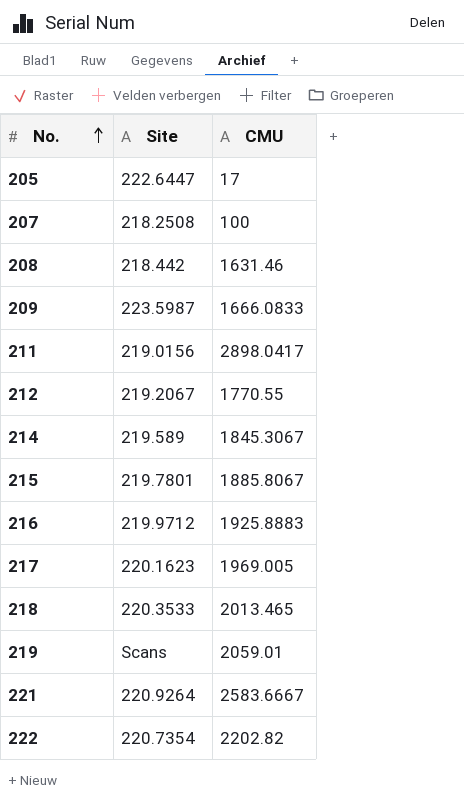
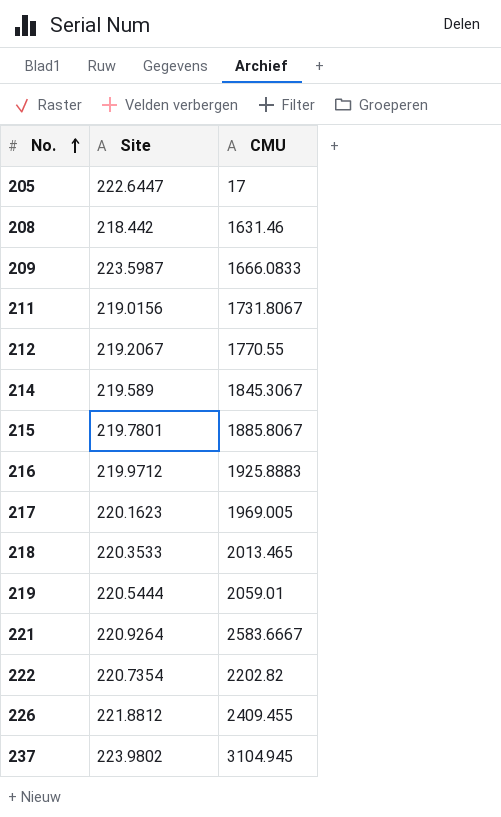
row 207: 218.2508 | 100 -> none
211 | CMU: 2898.0417 -> 1731.8067
219 | Site: Scans -> 220.5444
row 226: none -> 221.8812 | 2409.455
row 237: none -> 223.9802 | 3104.945

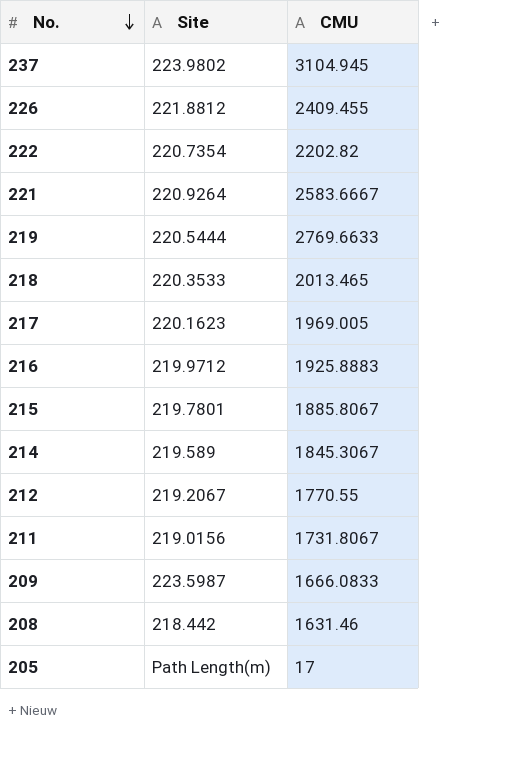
row order: No. ascending -> No. descending
219 | CMU: 2059.01 -> 2769.6633
205 | Site: 222.6447 -> Path Length(m)

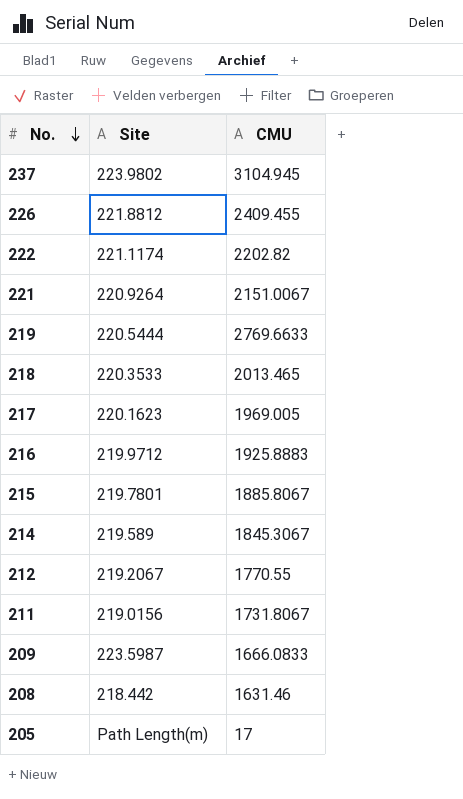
222 | Site: 220.7354 -> 221.1174
221 | CMU: 2583.6667 -> 2151.0067

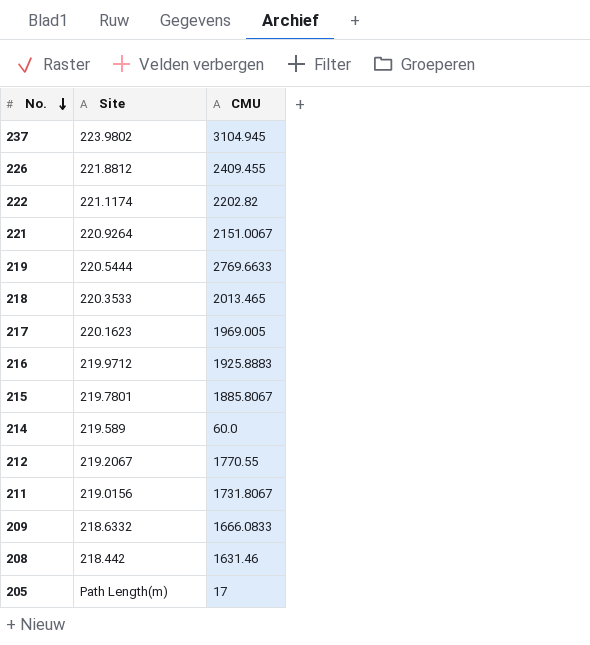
214 | CMU: 1845.3067 -> 60.0
209 | Site: 223.5987 -> 218.6332

